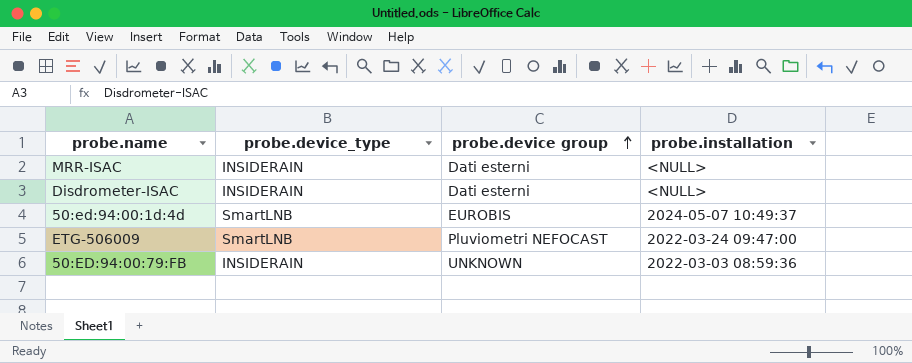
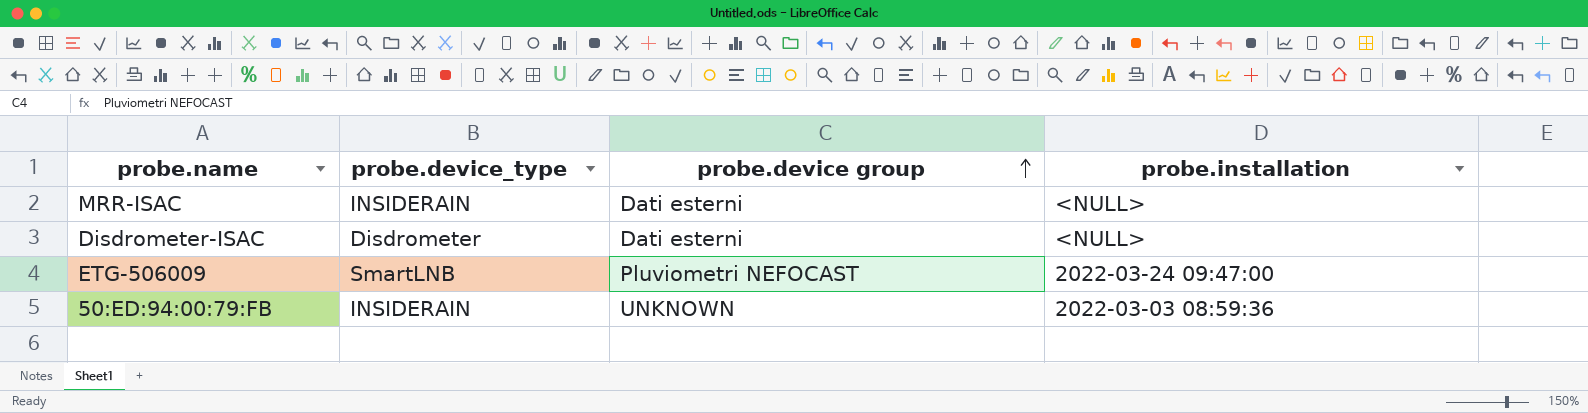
row 50:ed:94:00:1d:4d: SmartLNB | EUROBIS | 2024-05-07 10:49:37 -> none
Disdrometer-ISAC | probe.device_type: INSIDERAIN -> Disdrometer

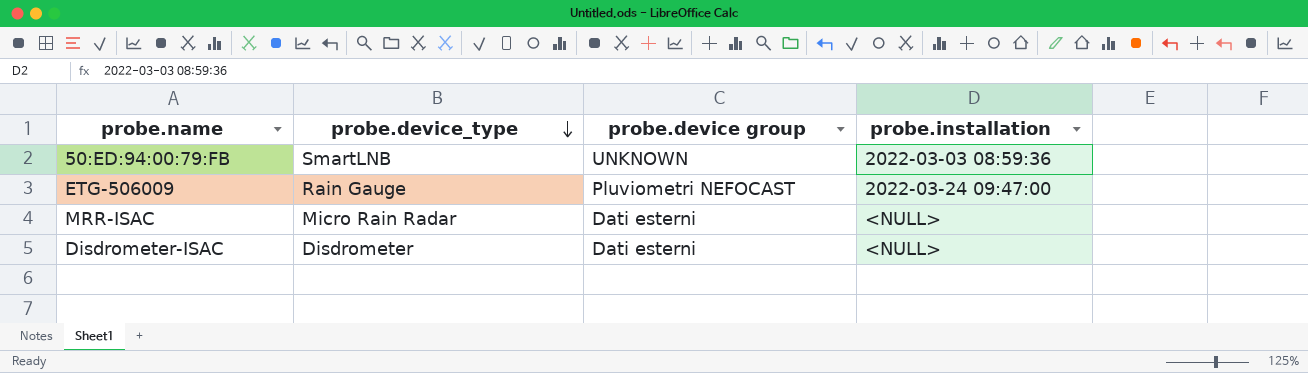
row order: probe.device group ascending -> probe.device_type descending
50:ED:94:00:79:FB | probe.device_type: INSIDERAIN -> SmartLNB
ETG-506009 | probe.device_type: SmartLNB -> Rain Gauge
MRR-ISAC | probe.device_type: INSIDERAIN -> Micro Rain Radar

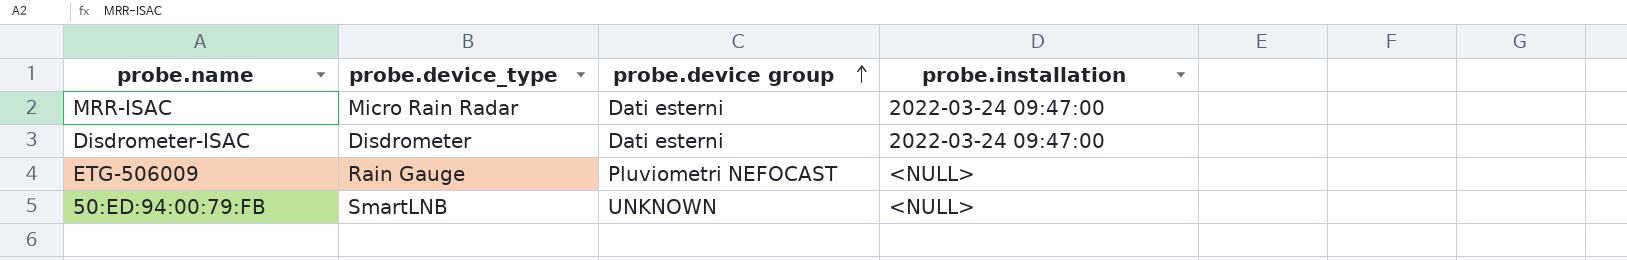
row order: probe.device_type descending -> probe.device group ascending
MRR-ISAC | probe.installation: <NULL> -> 2022-03-24 09:47:00
Disdrometer-ISAC | probe.installation: <NULL> -> 2022-03-24 09:47:00
ETG-506009 | probe.installation: 2022-03-24 09:47:00 -> <NULL>
50:ED:94:00:79:FB | probe.installation: 2022-03-03 08:59:36 -> <NULL>

